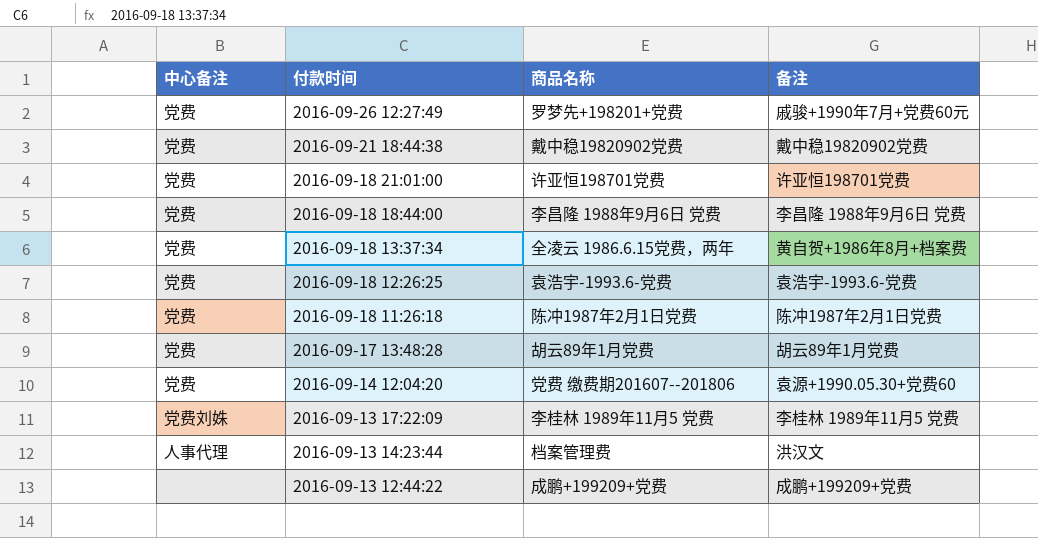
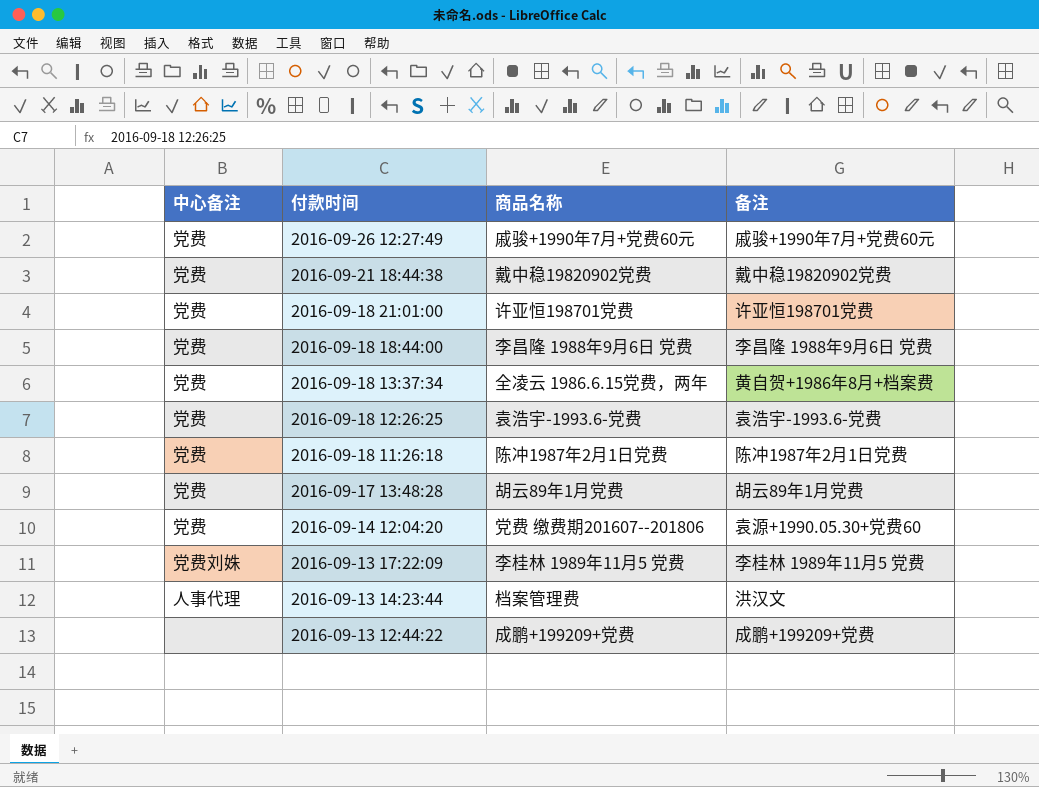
2016-09-26 12:27:49 | 商品名称: 罗梦先+198201+党费 -> 戚骏+1990年7月+党费60元

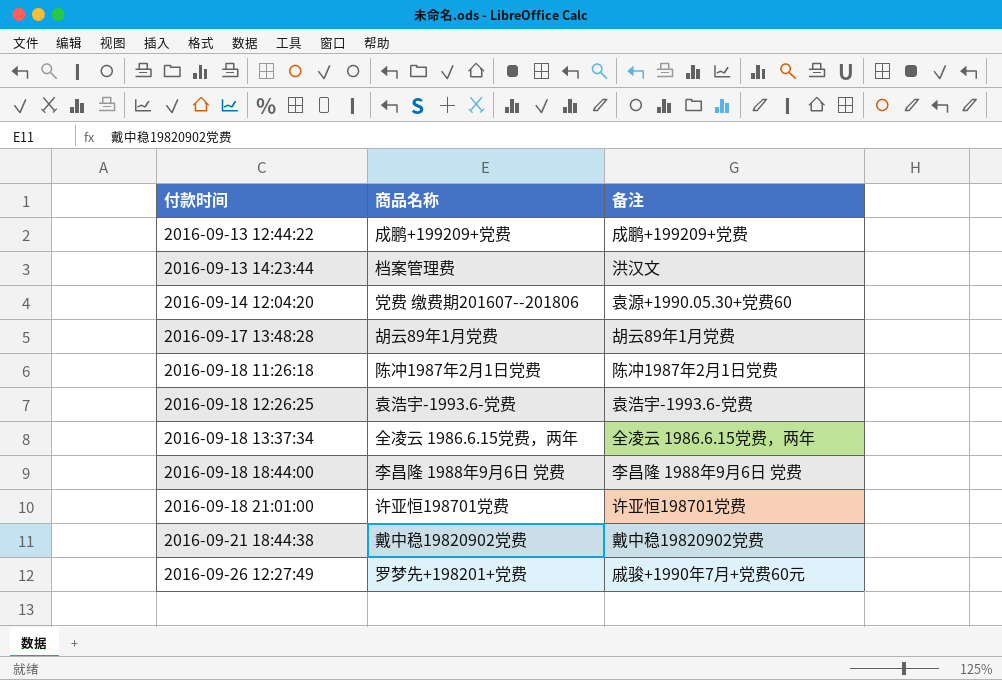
row order: 付款时间 descending -> 付款时间 ascending
column 中心备注 | position: 1 -> none
row 2016-09-13 17:22:09: 党费刘姝 | 李桂林 1989年11月5 党费 | 李桂林 1989年11月5 党费 -> none
2016-09-18 13:37:34 | 备注: 黄自贺+1986年8月+档案费 -> 全凌云 1986.6.15党费，两年
2016-09-26 12:27:49 | 商品名称: 戚骏+1990年7月+党费60元 -> 罗梦先+198201+党费

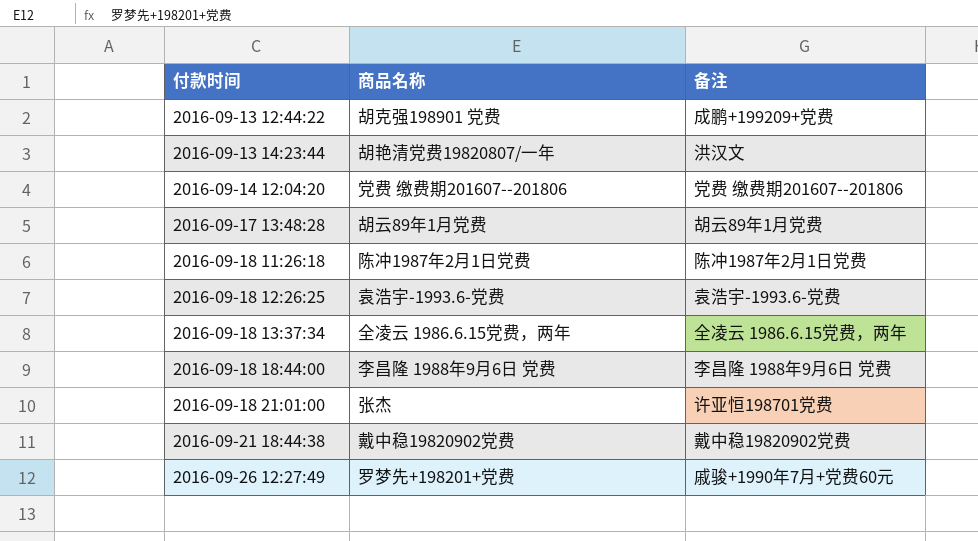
2016-09-13 12:44:22 | 商品名称: 成鹏+199209+党费 -> 胡克强198901 党费
2016-09-13 14:23:44 | 商品名称: 档案管理费 -> 胡艳清党费19820807/一年
2016-09-14 12:04:20 | 备注: 袁源+1990.05.30+党费60 -> 党费 缴费期201607--201806
2016-09-18 21:01:00 | 商品名称: 许亚恒198701党费 -> 张杰

